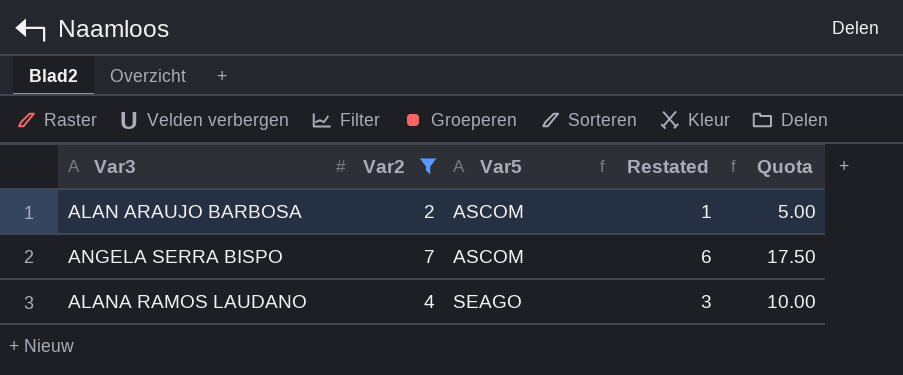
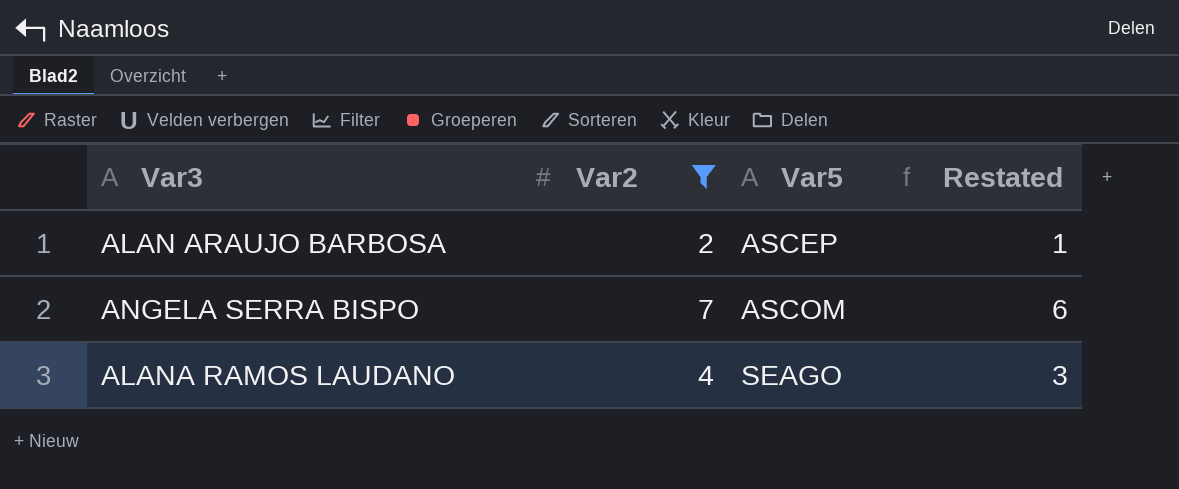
column Quota | formula: [Var2] * 2.5 -> none
ALAN ARAUJO BARBOSA | Var5: ASCOM -> ASCEP

